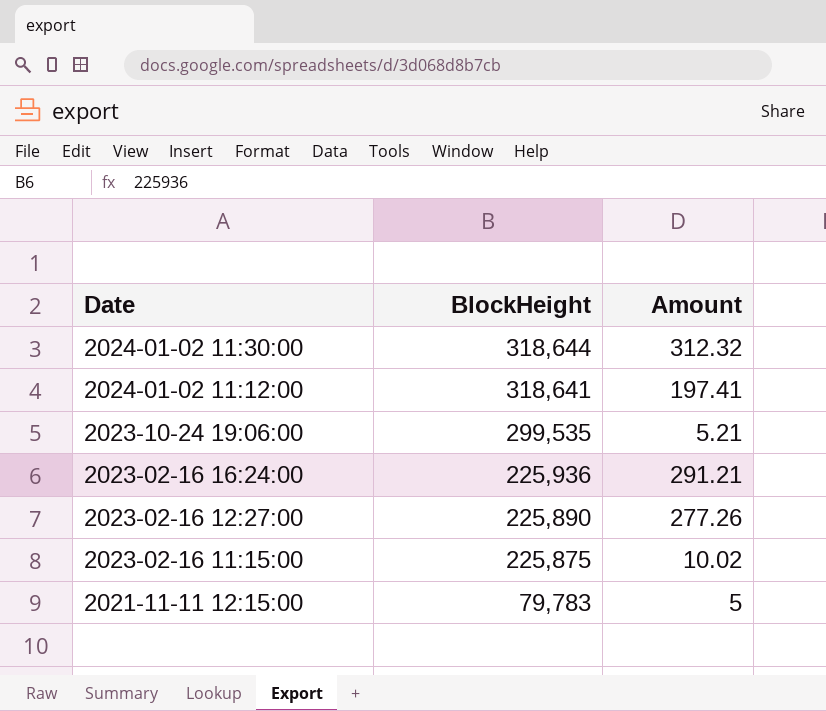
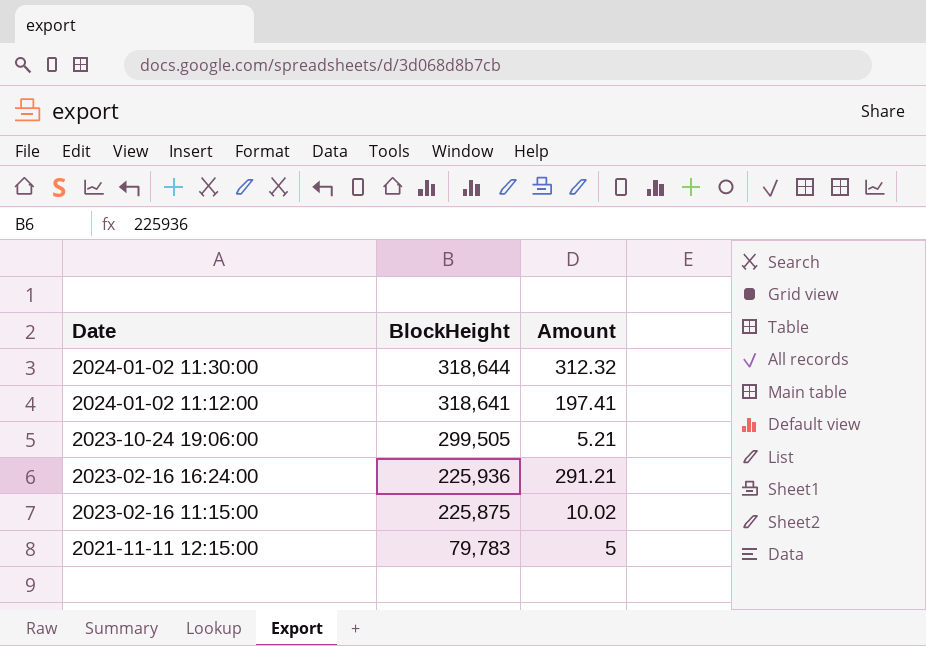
row 2023-02-16 12:27:00: 225,890 | 277.26 -> none
2023-10-24 19:06:00 | BlockHeight: 299,535 -> 299,505

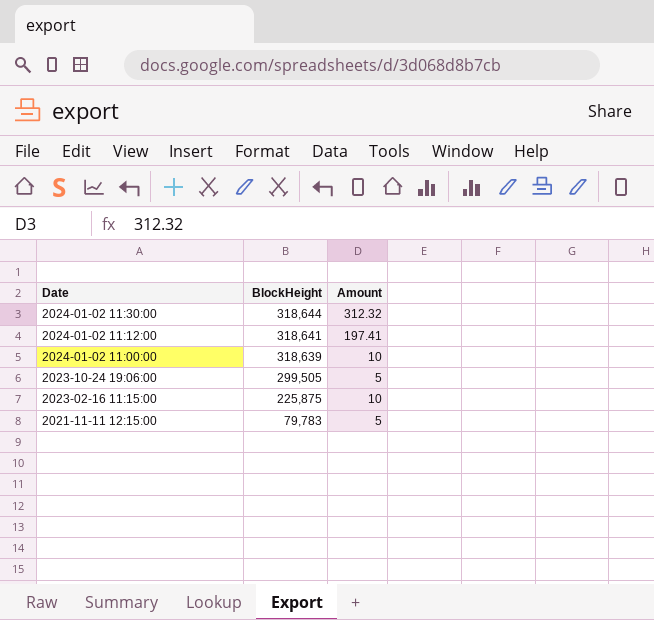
row 2023-02-16 16:24:00: 225,936 | 291.21 -> none
row 2024-01-02 11:00:00: none -> 318,639 | 10
2023-10-24 19:06:00 | Amount: 5.21 -> 5
2023-02-16 11:15:00 | Amount: 10.02 -> 10

